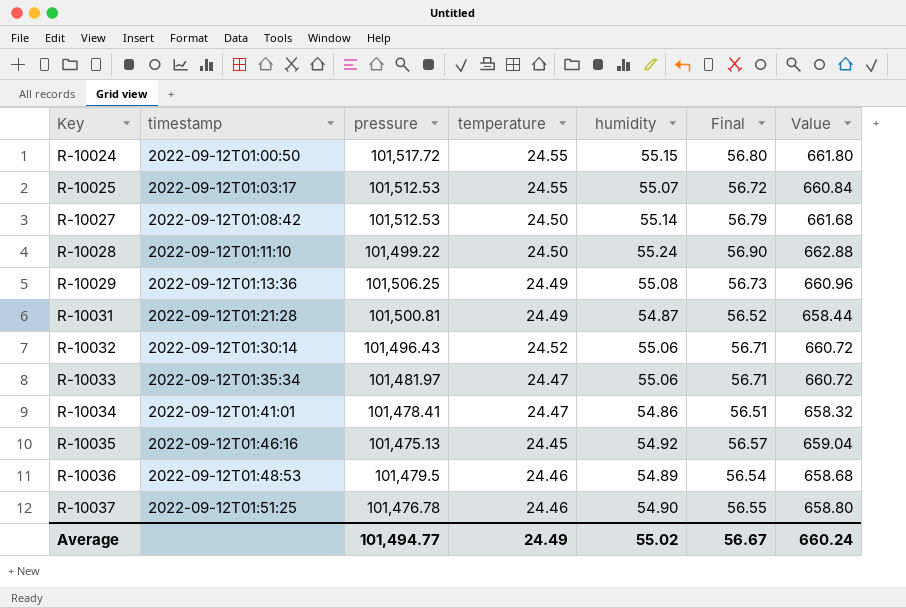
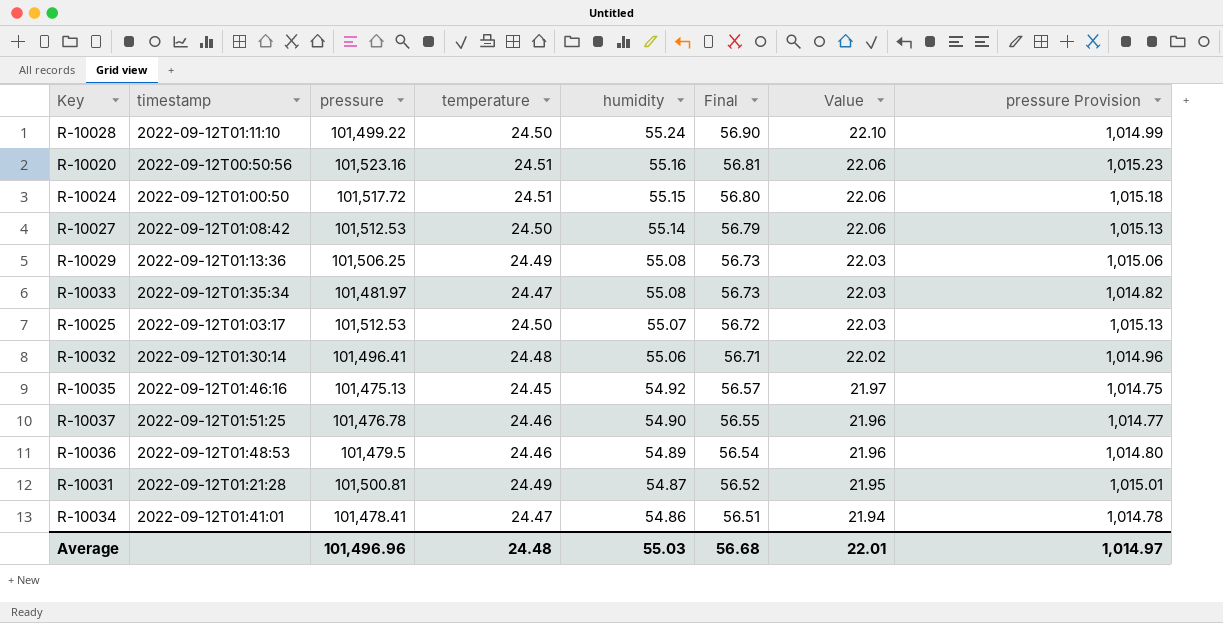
row order: Key ascending -> humidity descending
column Value | formula: [humidity] * 12 -> [humidity] * 0.4
column pressure Provision | formula: none -> [pressure] * 0.01
row R-10020: none -> 2022-09-12T00:50:56 | 101,523.16 | 24.51 | 55.16 | 56.81 | 22.06 | 1,015.23
R-10024 | temperature: 24.55 -> 24.51
R-10033 | humidity: 55.06 -> 55.08
R-10033 | Final: 56.71 -> 56.73
R-10025 | temperature: 24.55 -> 24.50
R-10032 | pressure: 101,496.43 -> 101,496.41
R-10032 | temperature: 24.52 -> 24.48
Average | pressure: 101,494.77 -> 101,496.96
Average | temperature: 24.49 -> 24.48
Average | humidity: 55.02 -> 55.03
Average | Final: 56.67 -> 56.68
Average | Value: 660.24 -> 22.01

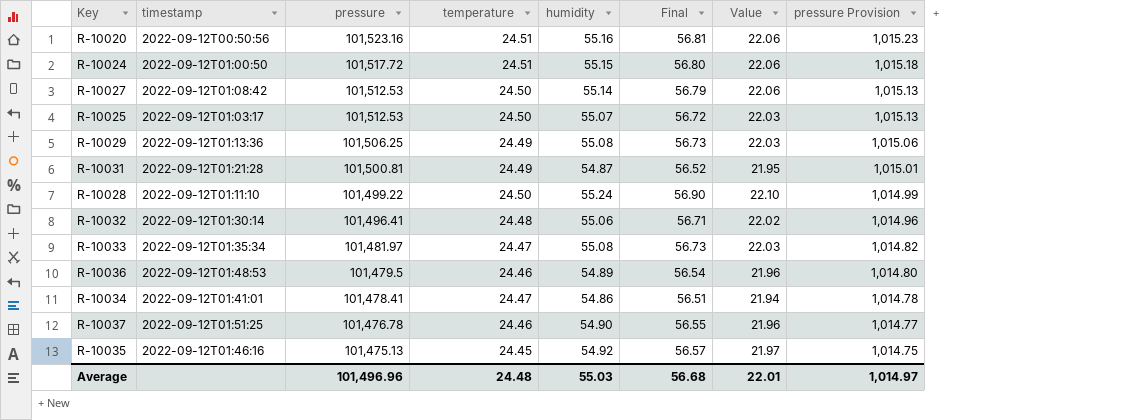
row order: humidity descending -> pressure descending

